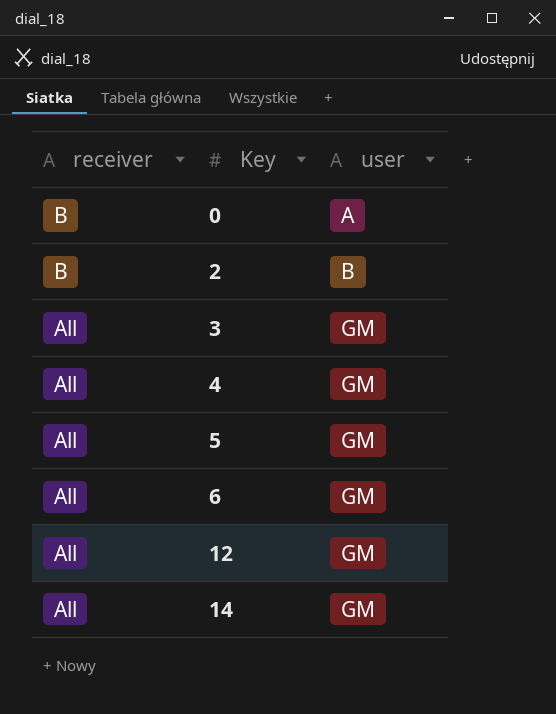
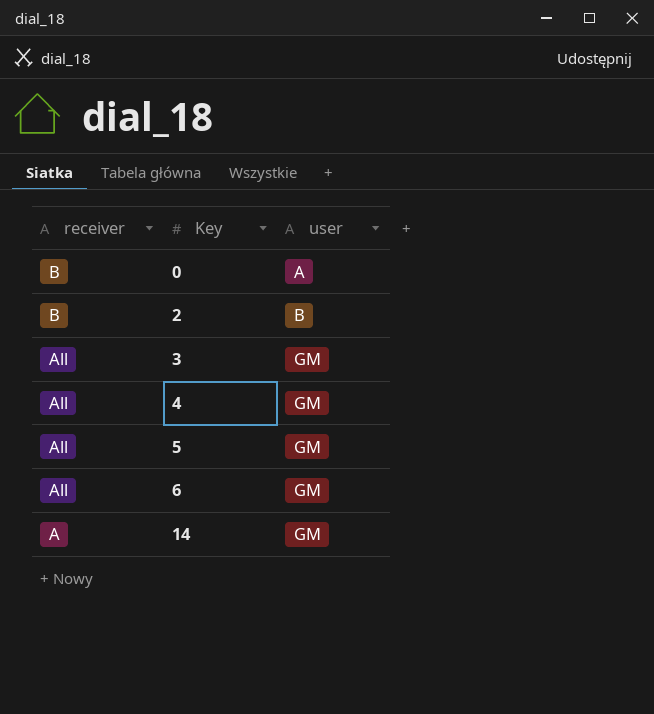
row 12: All | GM -> none
14 | receiver: All -> A

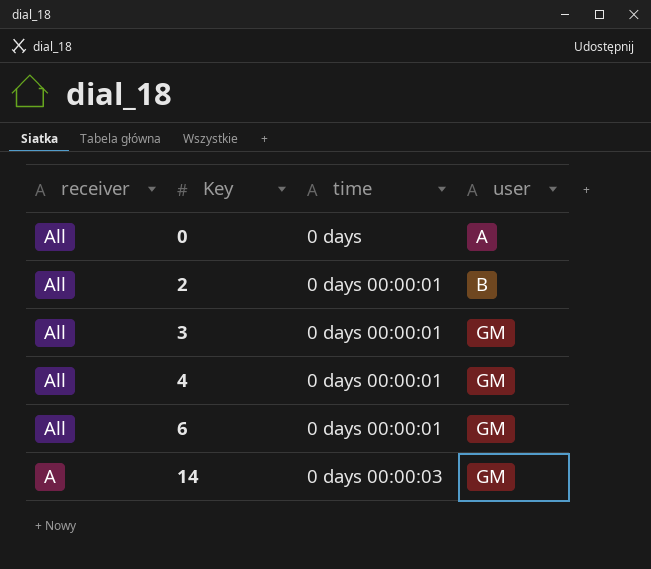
column time | position: none -> 3
row 5: All | GM -> none
0 | receiver: B -> All
2 | receiver: B -> All

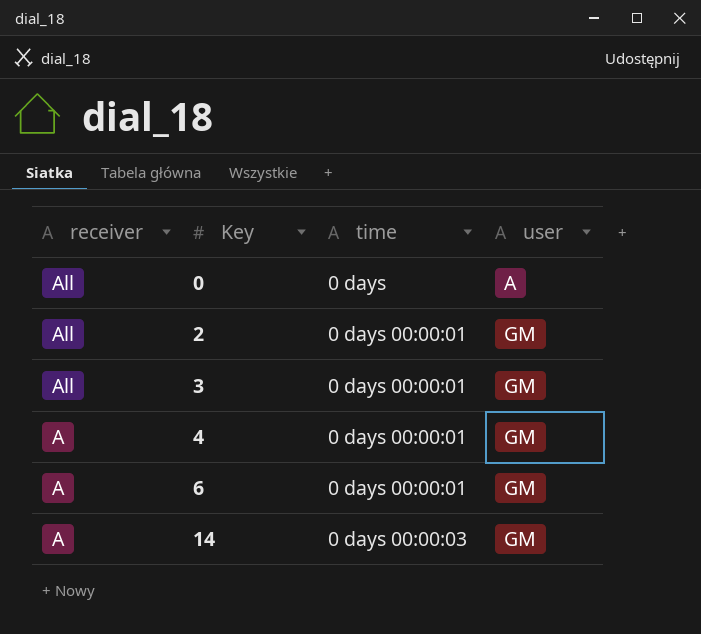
2 | user: B -> GM
4 | receiver: All -> A
6 | receiver: All -> A

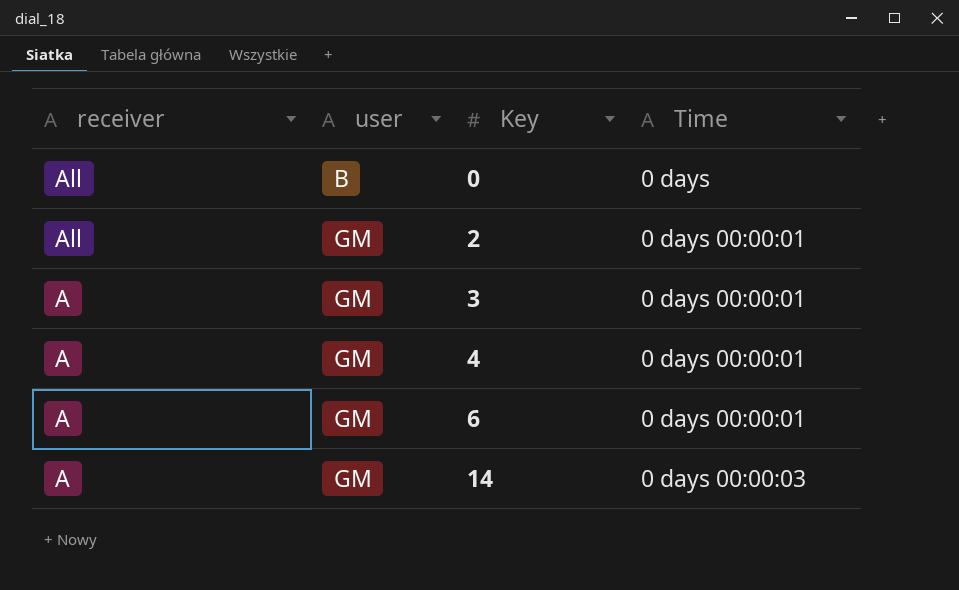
column user | position: 4 -> 2
column name: time -> Time
0 | user: A -> B
3 | receiver: All -> A

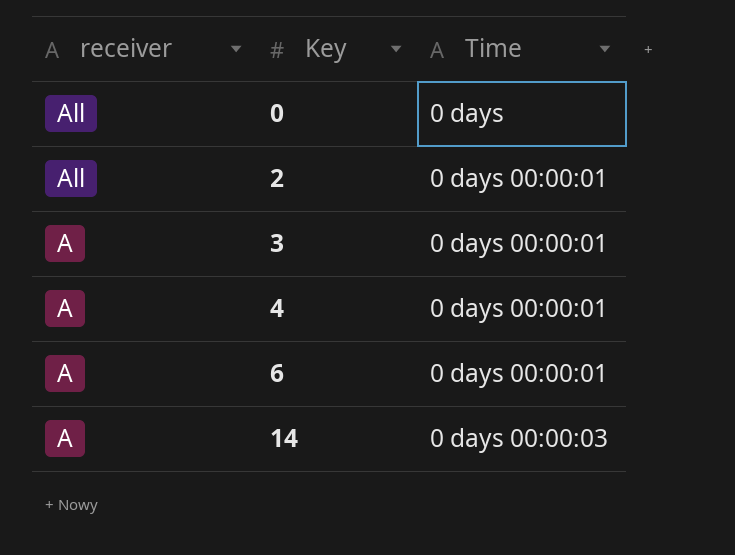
column user | position: 2 -> none

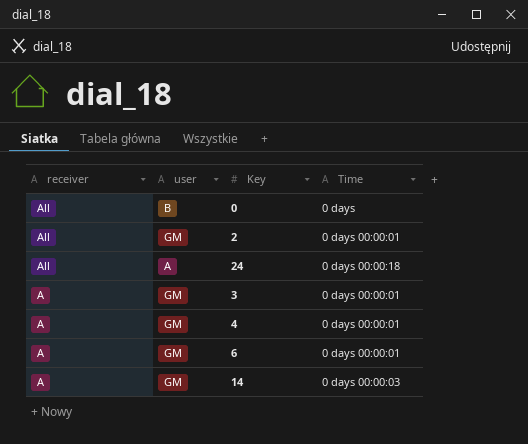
column user | position: none -> 2
row 24: none -> All | A | 0 days 00:00:18

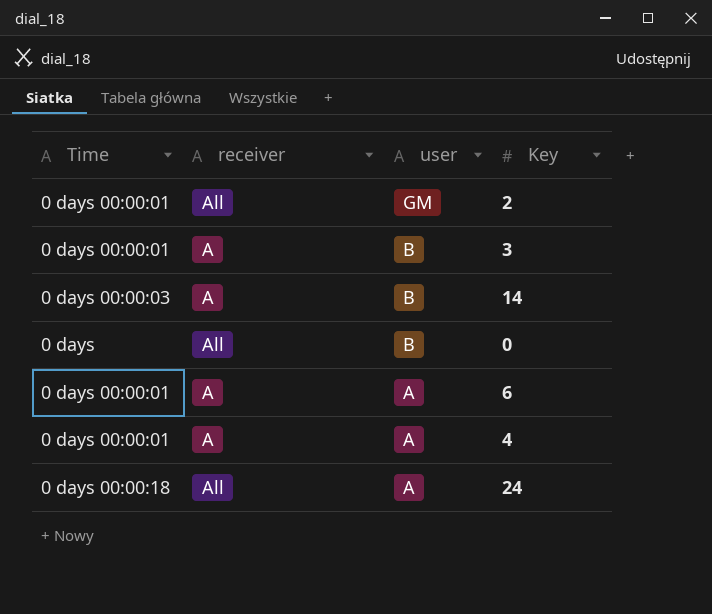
row order: receiver descending -> user descending
column Time | position: 4 -> 1
3 | user: GM -> B
14 | user: GM -> B
6 | user: GM -> A
4 | user: GM -> A

